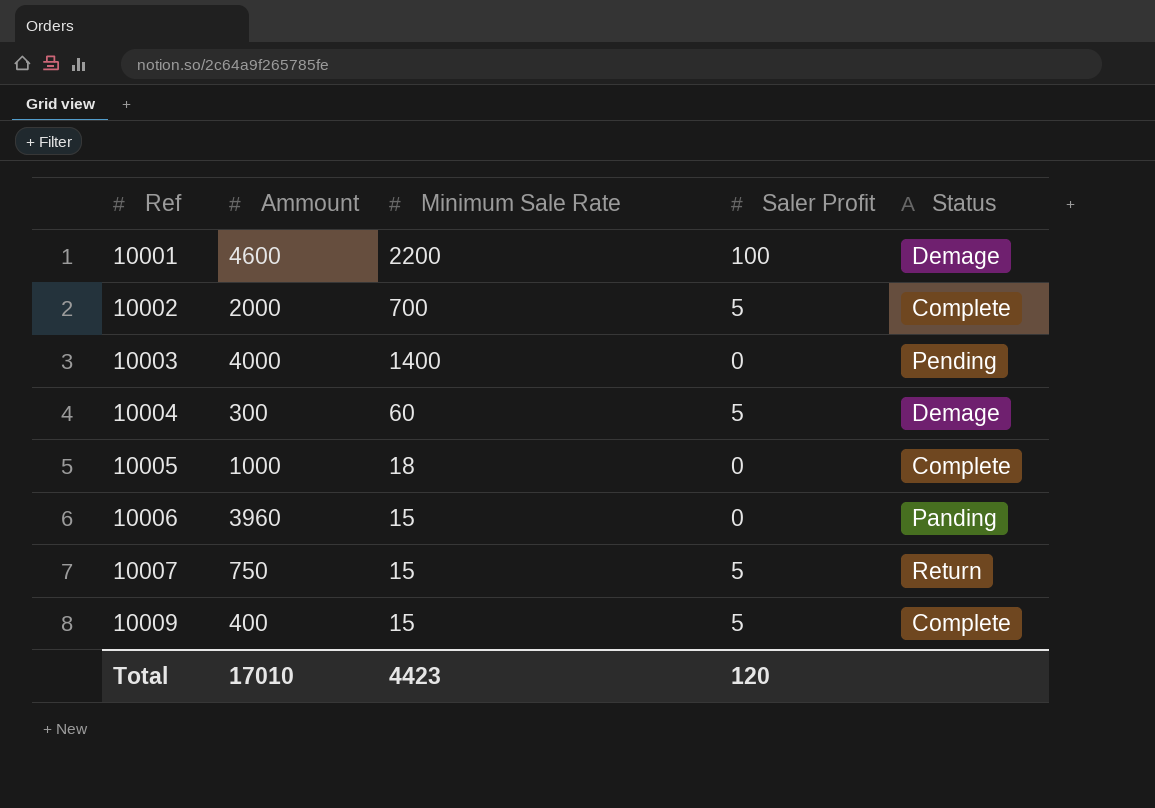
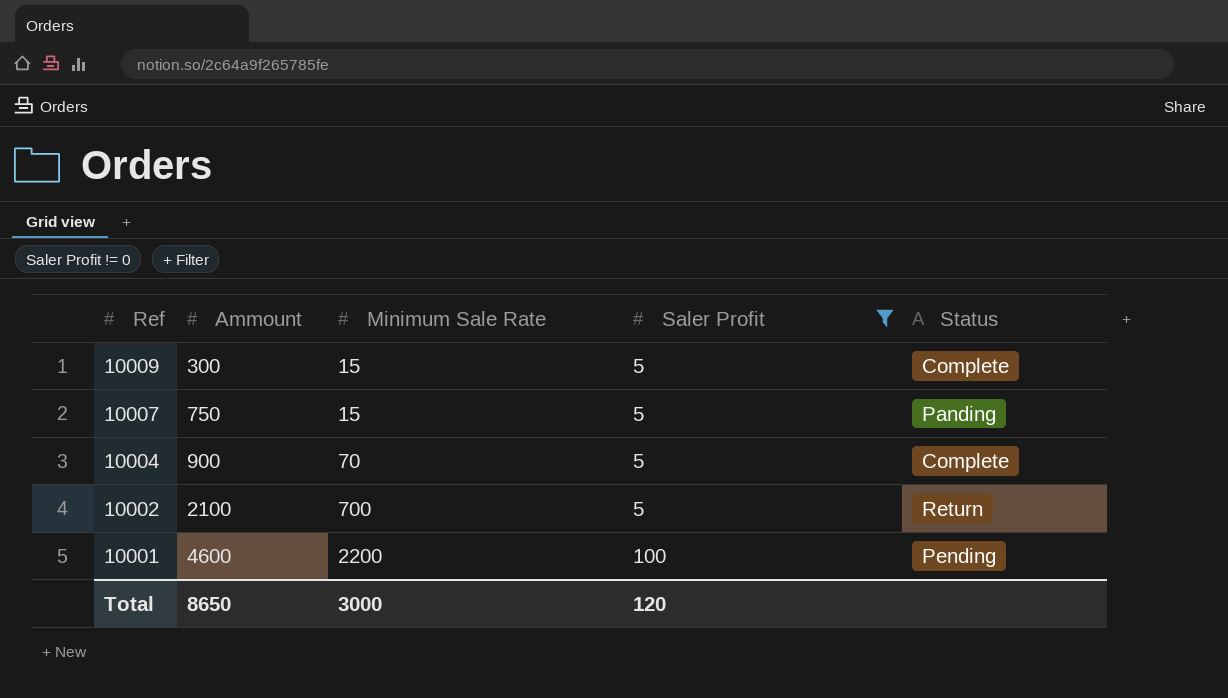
filter: none -> Saler Profit != 0
row order: Ref ascending -> Ref descending
10009 | Ammount: 400 -> 300
10007 | Status: Return -> Panding
10004 | Ammount: 300 -> 900
10004 | Minimum Sale Rate: 60 -> 70
10004 | Status: Demage -> Complete
10002 | Ammount: 2000 -> 2100
10002 | Status: Complete -> Return
10001 | Status: Demage -> Pending
Total | Ammount: 17010 -> 8650
Total | Minimum Sale Rate: 4423 -> 3000

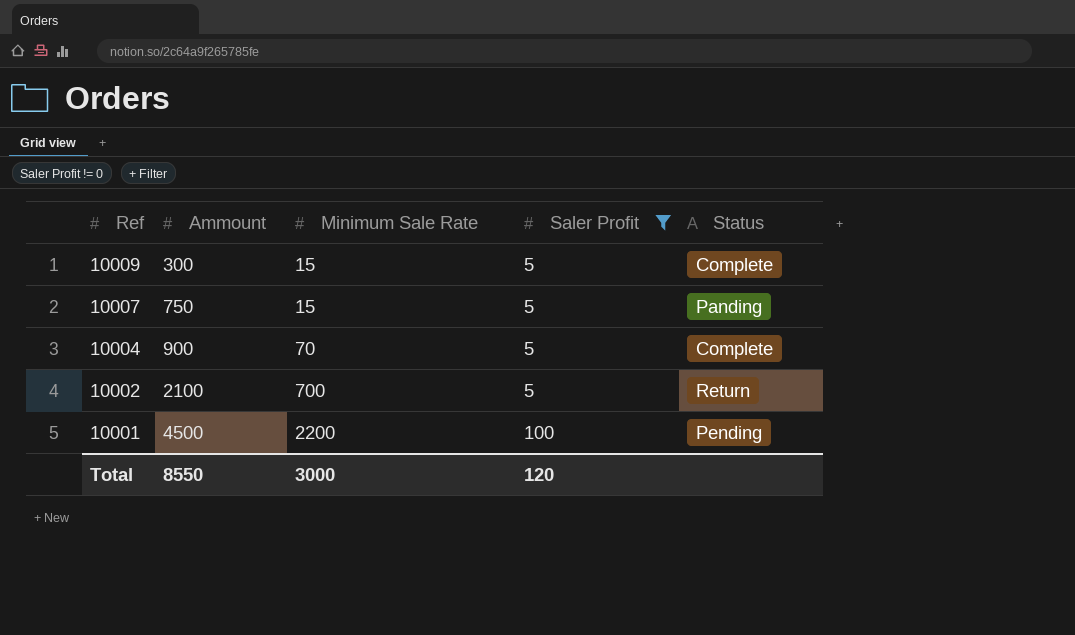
10001 | Ammount: 4600 -> 4500
Total | Ammount: 8650 -> 8550

